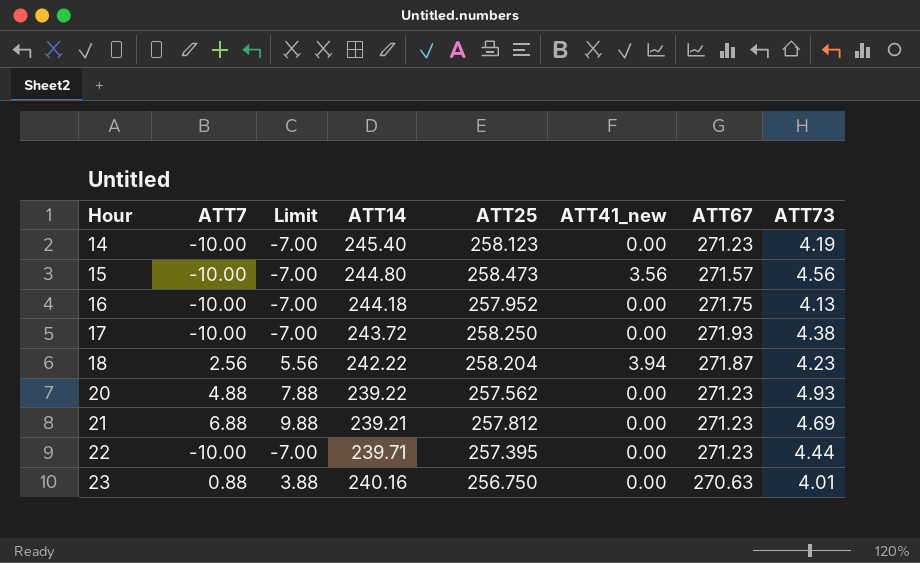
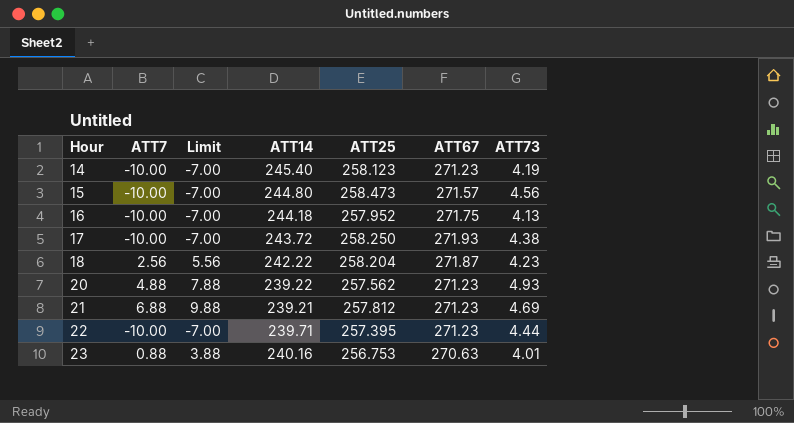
column ATT41_new | position: 6 -> none
23 | ATT25: 256.750 -> 256.753

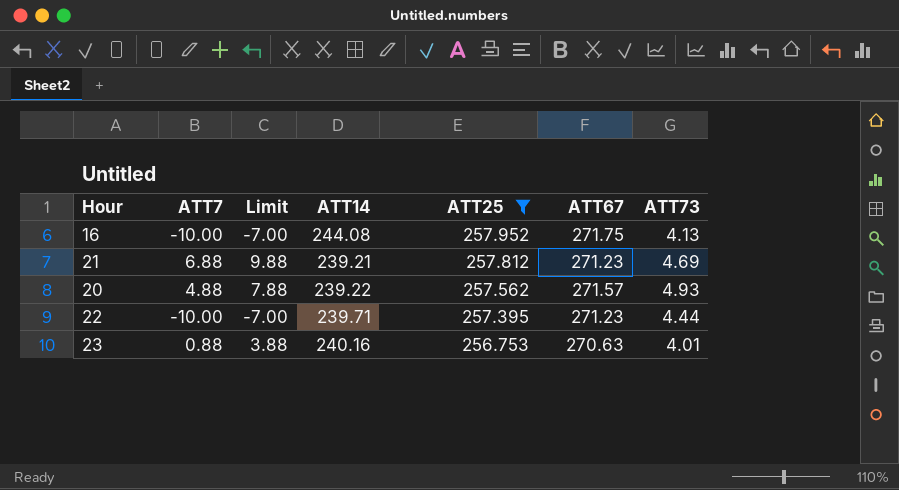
filter: none -> ATT25 <= 257.952
row order: Hour ascending -> ATT25 descending
16 | ATT14: 244.18 -> 244.08
20 | ATT67: 271.23 -> 271.57

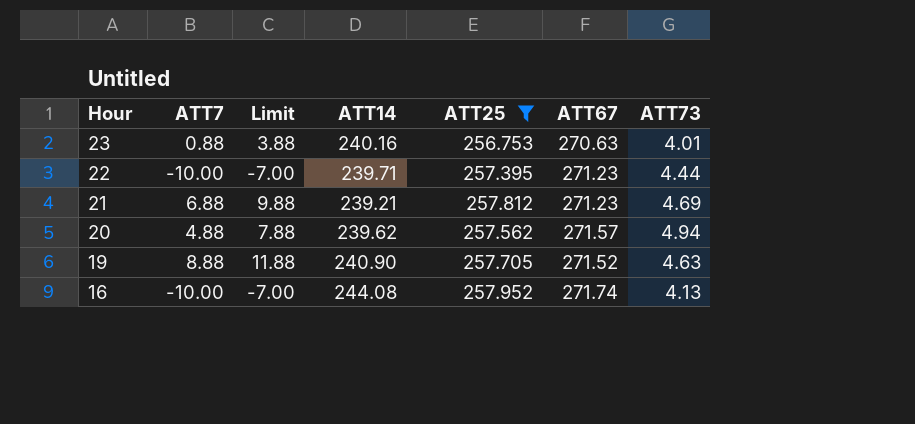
row order: ATT25 descending -> Hour descending
20 | ATT14: 239.22 -> 239.62
20 | ATT73: 4.93 -> 4.94
row 19: none -> 8.88 | 11.88 | 240.90 | 257.705 | 271.52 | 4.63
16 | ATT67: 271.75 -> 271.74

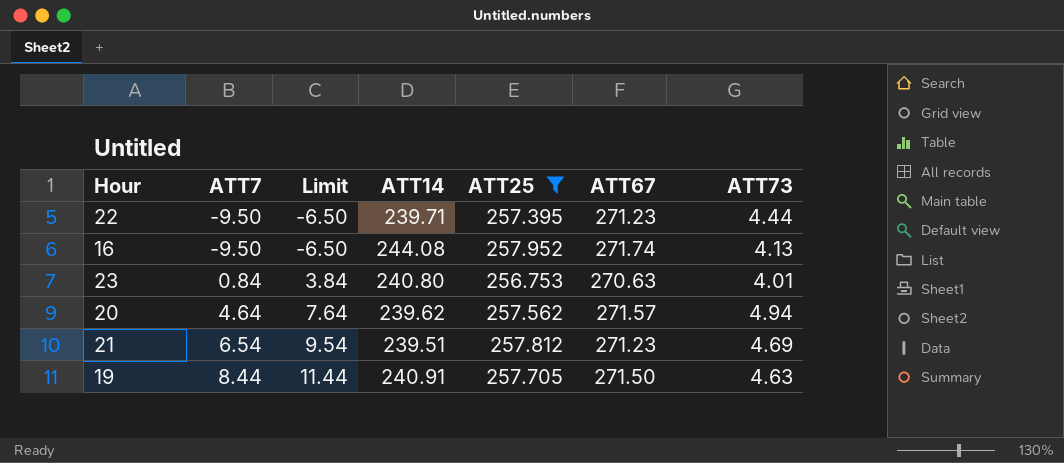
row order: Hour descending -> ATT7 ascending
22 | ATT7: -10.00 -> -9.50
22 | Limit: -7.00 -> -6.50
16 | ATT7: -10.00 -> -9.50
16 | Limit: -7.00 -> -6.50
23 | ATT7: 0.88 -> 0.84
23 | Limit: 3.88 -> 3.84
23 | ATT14: 240.16 -> 240.80
20 | ATT7: 4.88 -> 4.64
20 | Limit: 7.88 -> 7.64
21 | ATT7: 6.88 -> 6.54
21 | Limit: 9.88 -> 9.54
21 | ATT14: 239.21 -> 239.51
19 | ATT7: 8.88 -> 8.44
19 | Limit: 11.88 -> 11.44
19 | ATT14: 240.90 -> 240.91
19 | ATT67: 271.52 -> 271.50

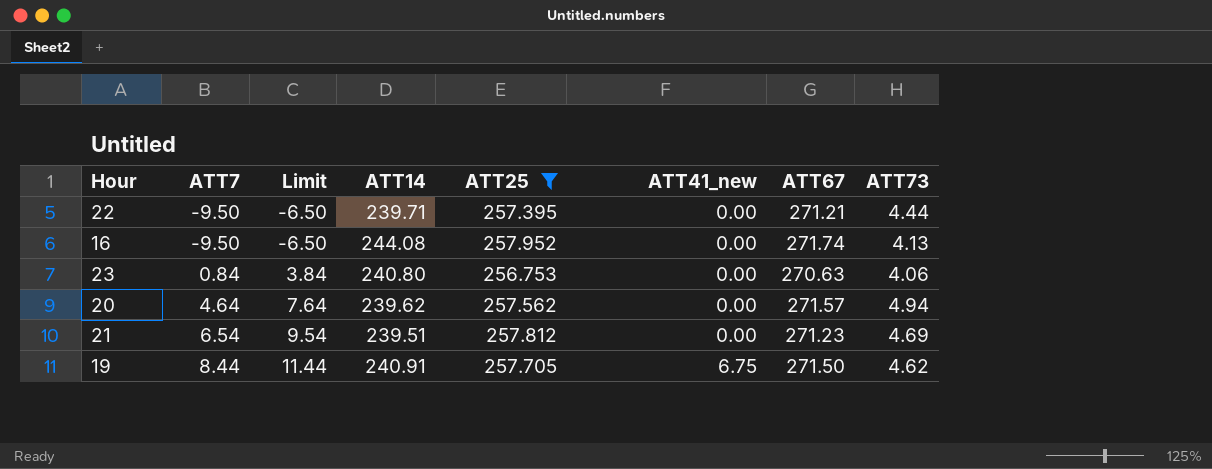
column ATT41_new | position: none -> 6
22 | ATT67: 271.23 -> 271.21
23 | ATT73: 4.01 -> 4.06
19 | ATT73: 4.63 -> 4.62

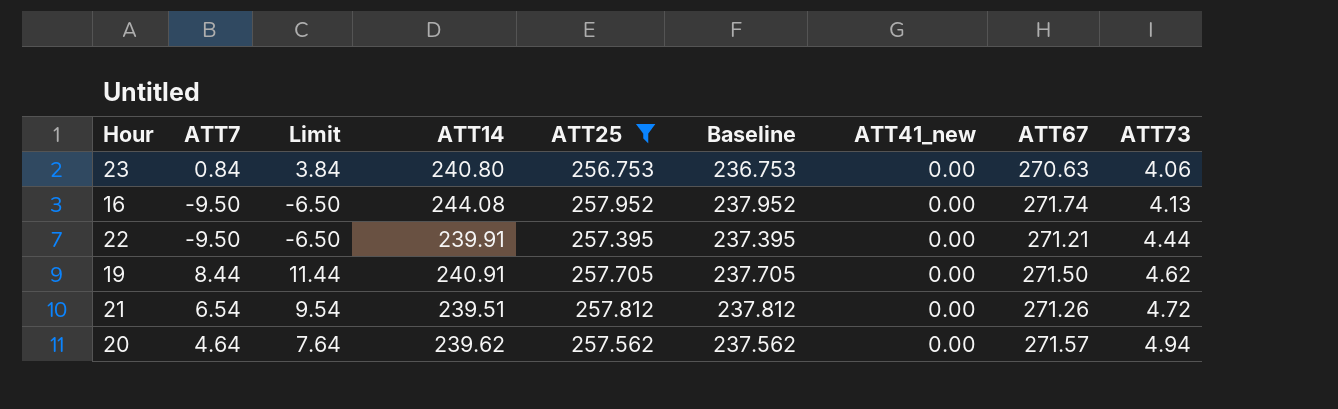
row order: ATT7 ascending -> ATT73 ascending
column Baseline | formula: none -> [ATT25] - 20
22 | ATT14: 239.71 -> 239.91
19 | ATT41_new: 6.75 -> 0.00
21 | ATT67: 271.23 -> 271.26
21 | ATT73: 4.69 -> 4.72

